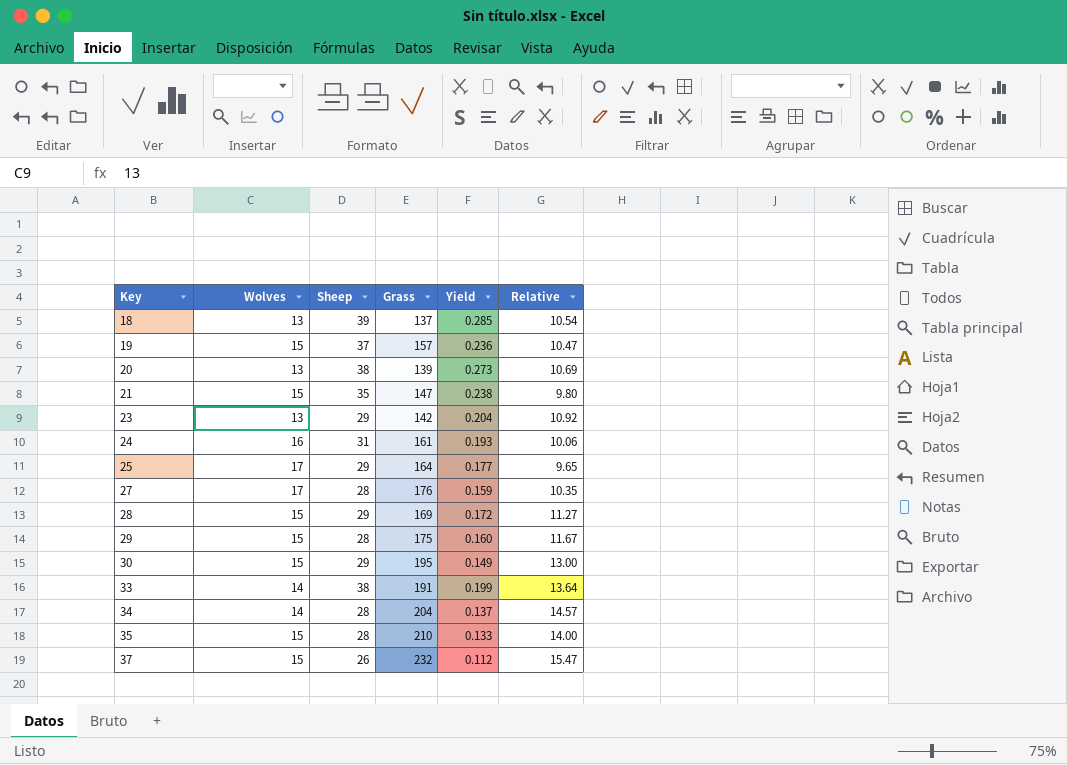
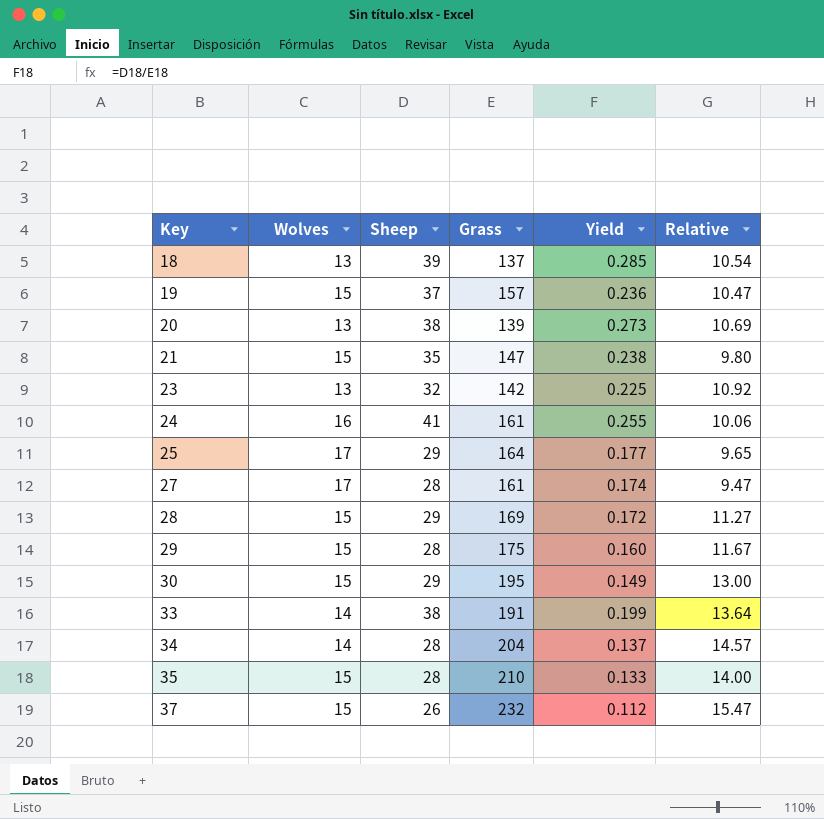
23 | Sheep: 29 -> 32
23 | Yield: 0.204 -> 0.225
24 | Sheep: 31 -> 41
24 | Yield: 0.193 -> 0.255
27 | Grass: 176 -> 161
27 | Yield: 0.159 -> 0.174
27 | Relative: 10.35 -> 9.47

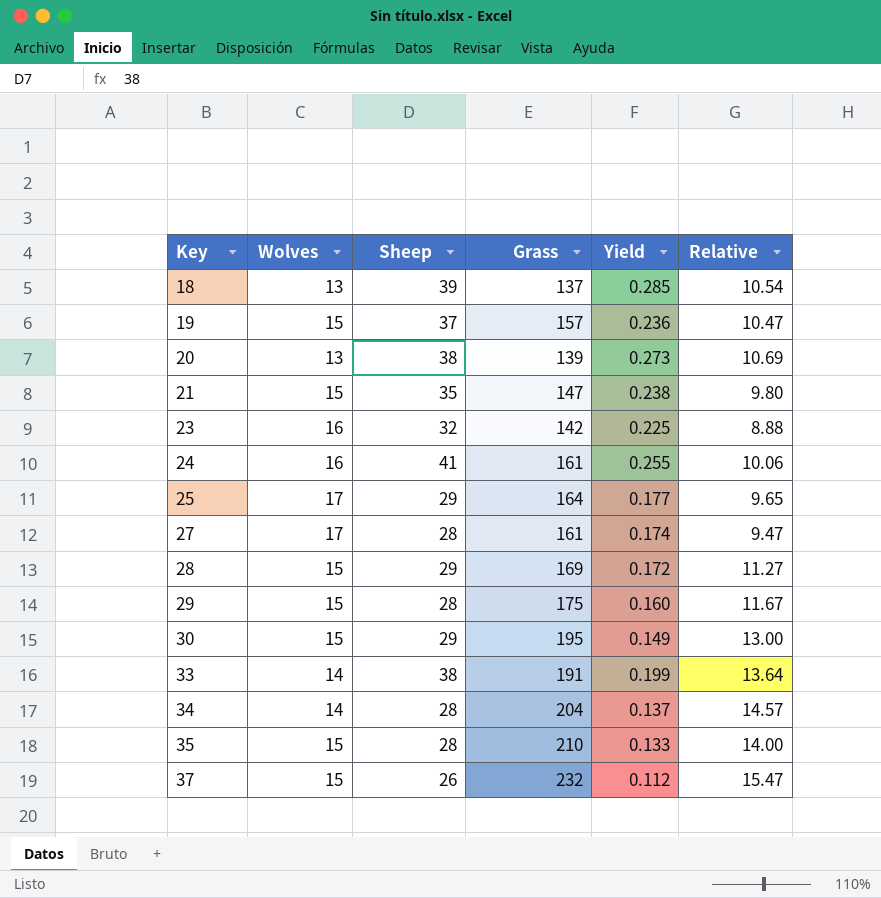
23 | Wolves: 13 -> 16
23 | Relative: 10.92 -> 8.88

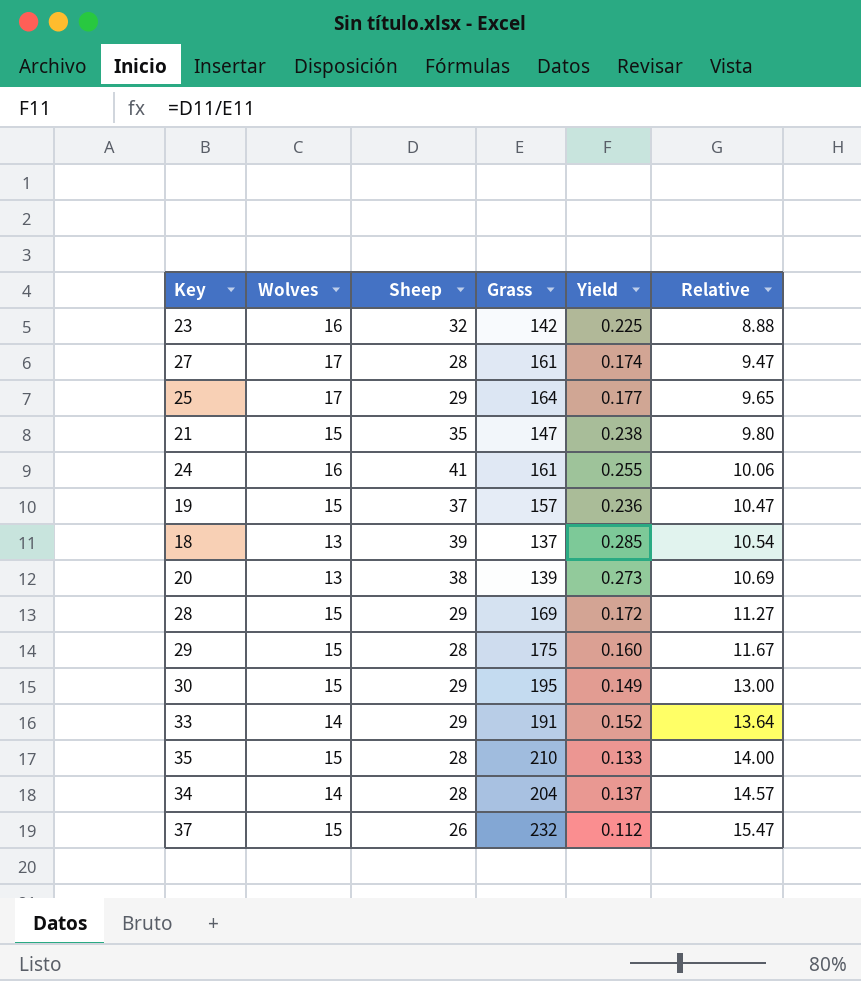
row order: Key ascending -> Relative ascending
33 | Sheep: 38 -> 29
33 | Yield: 0.199 -> 0.152

